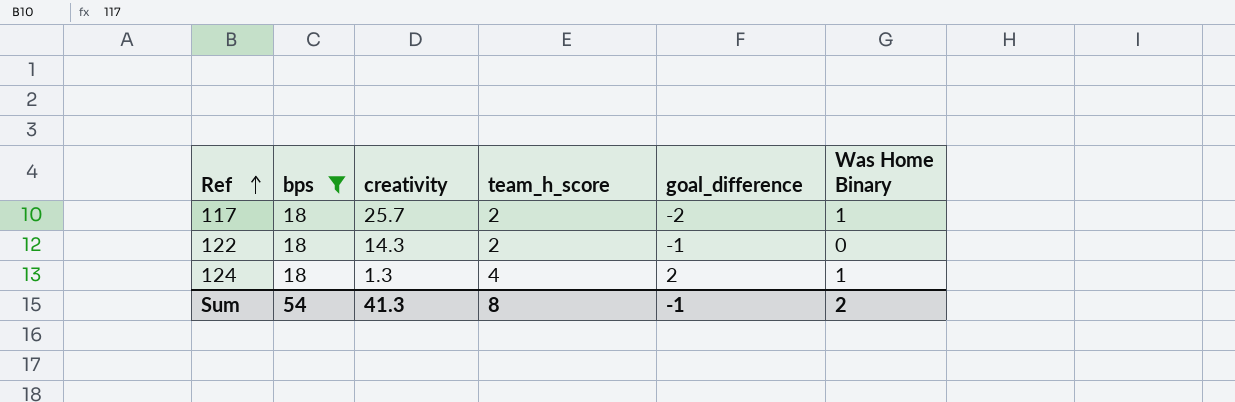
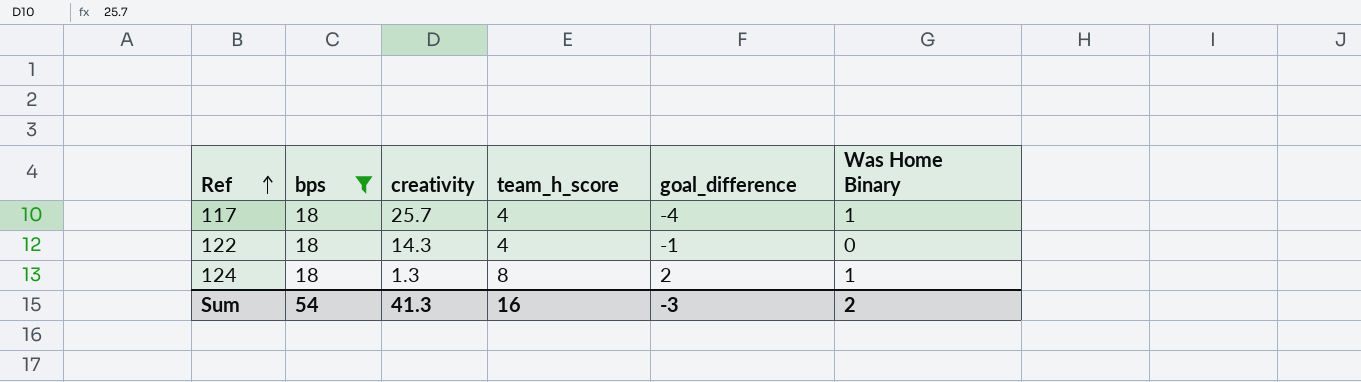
117 | team_h_score: 2 -> 4
117 | goal_difference: -2 -> -4
122 | team_h_score: 2 -> 4
124 | team_h_score: 4 -> 8
Sum | team_h_score: 8 -> 16
Sum | goal_difference: -1 -> -3

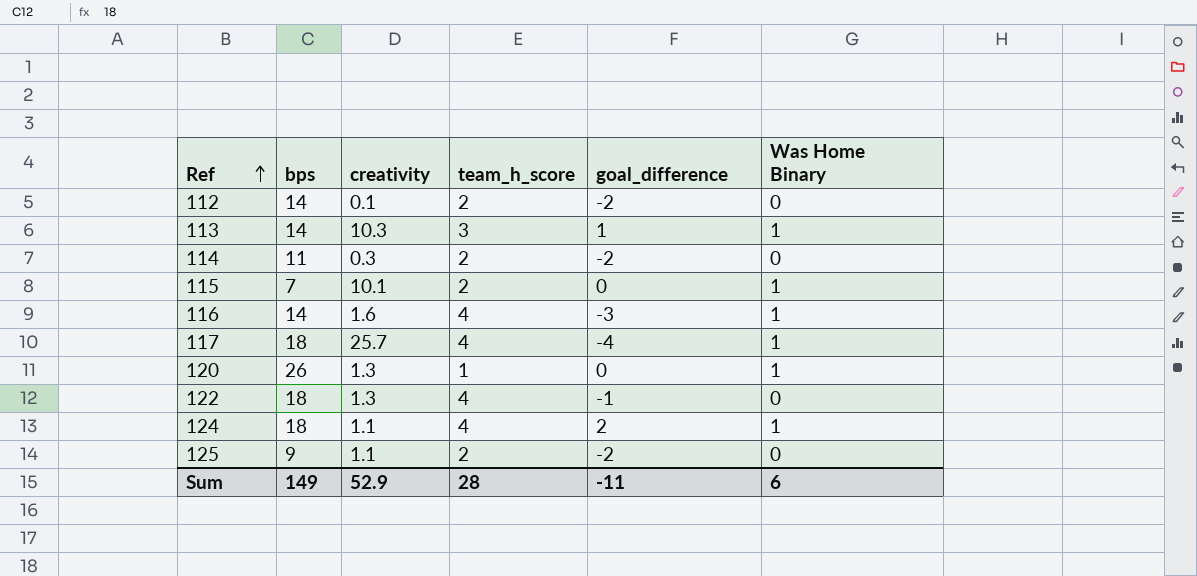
filter: bps = 18 -> none
122 | creativity: 14.3 -> 1.3
124 | creativity: 1.3 -> 1.1
124 | team_h_score: 8 -> 4
Sum | bps: 54 -> 149
Sum | creativity: 41.3 -> 52.9
Sum | team_h_score: 16 -> 28
Sum | goal_difference: -3 -> -11
Sum | Was Home Binary: 2 -> 6

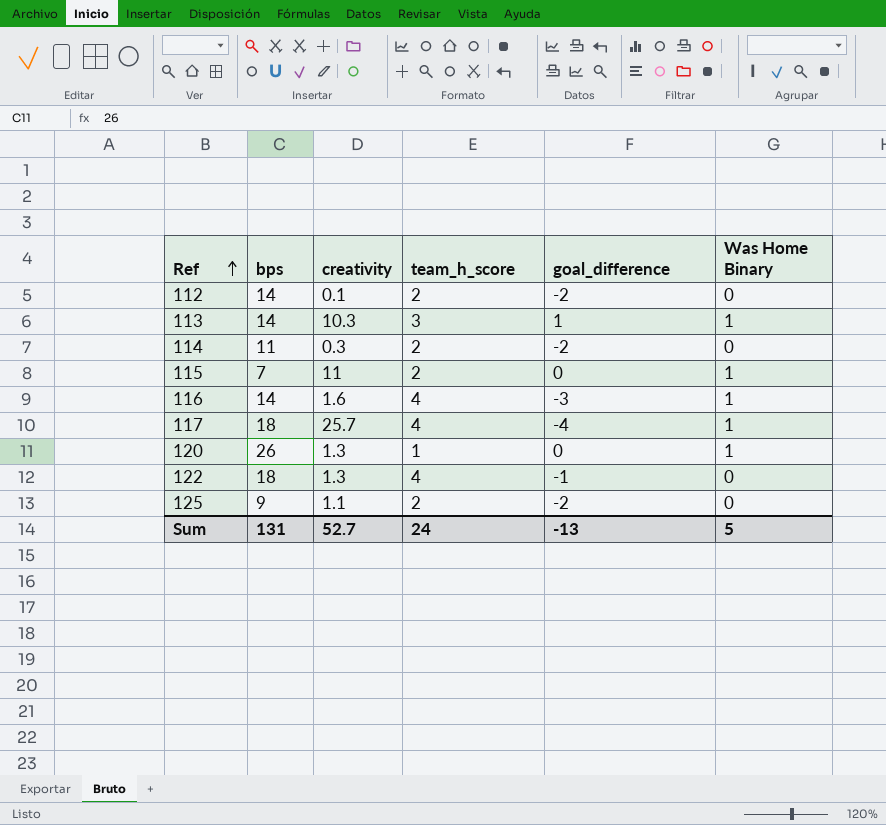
row 124: 18 | 1.1 | 4 | 2 | 1 -> none
115 | creativity: 10.1 -> 11
Sum | bps: 149 -> 131
Sum | creativity: 52.9 -> 52.7
Sum | team_h_score: 28 -> 24
Sum | goal_difference: -11 -> -13
Sum | Was Home Binary: 6 -> 5

